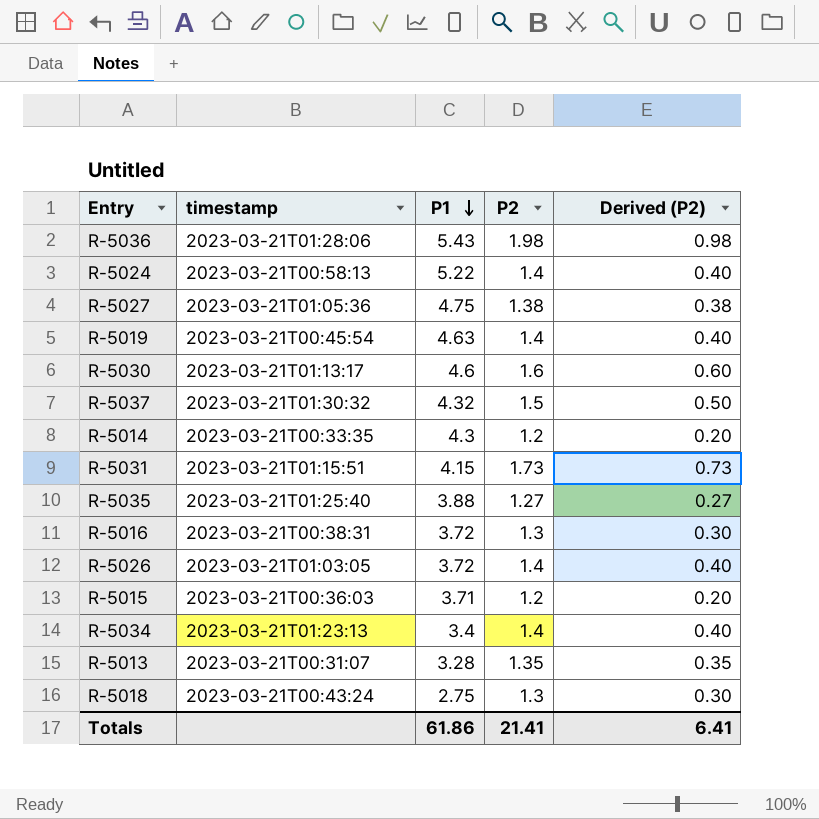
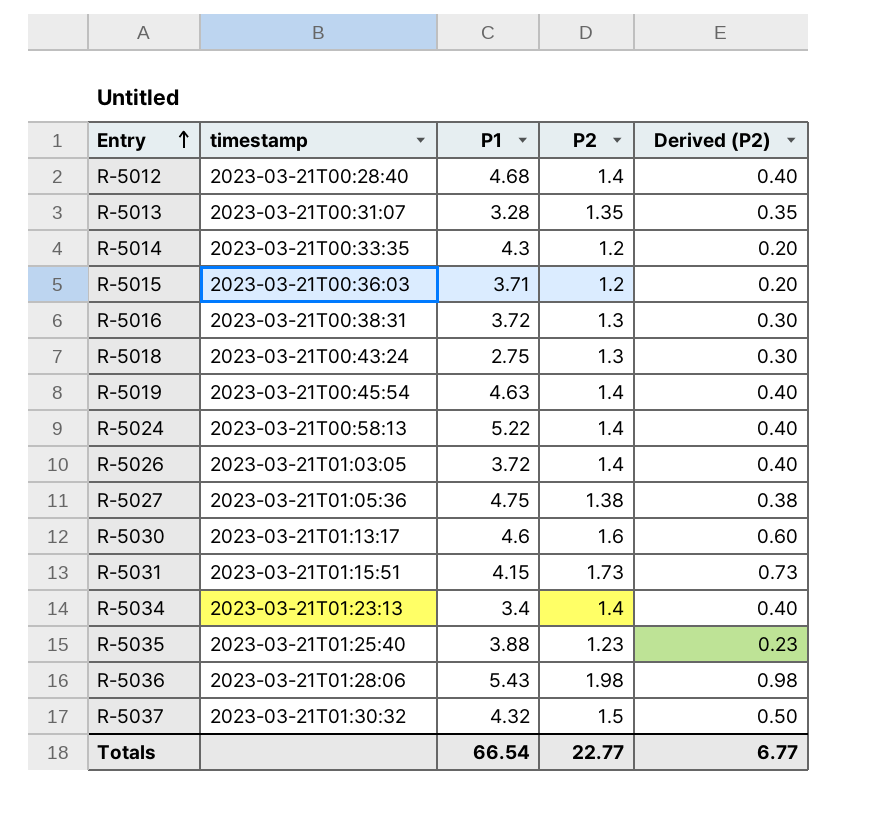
row order: P1 descending -> Entry ascending
row R-5012: none -> 2023-03-21T00:28:40 | 4.68 | 1.4 | 0.40
R-5035 | P2: 1.27 -> 1.23
R-5035 | Derived (P2): 0.27 -> 0.23
Totals | P1: 61.86 -> 66.54
Totals | P2: 21.41 -> 22.77
Totals | Derived (P2): 6.41 -> 6.77

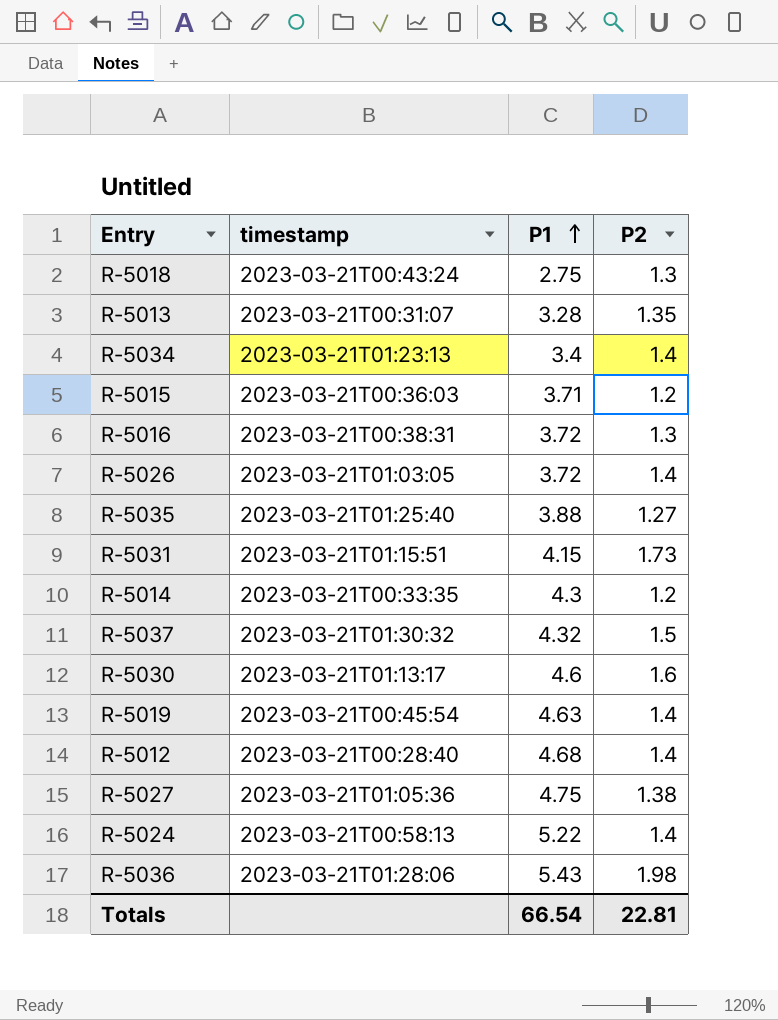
row order: Entry ascending -> P1 ascending
column Derived (P2) | formula: [P2] - 1 -> none
R-5035 | P2: 1.23 -> 1.27
Totals | P2: 22.77 -> 22.81

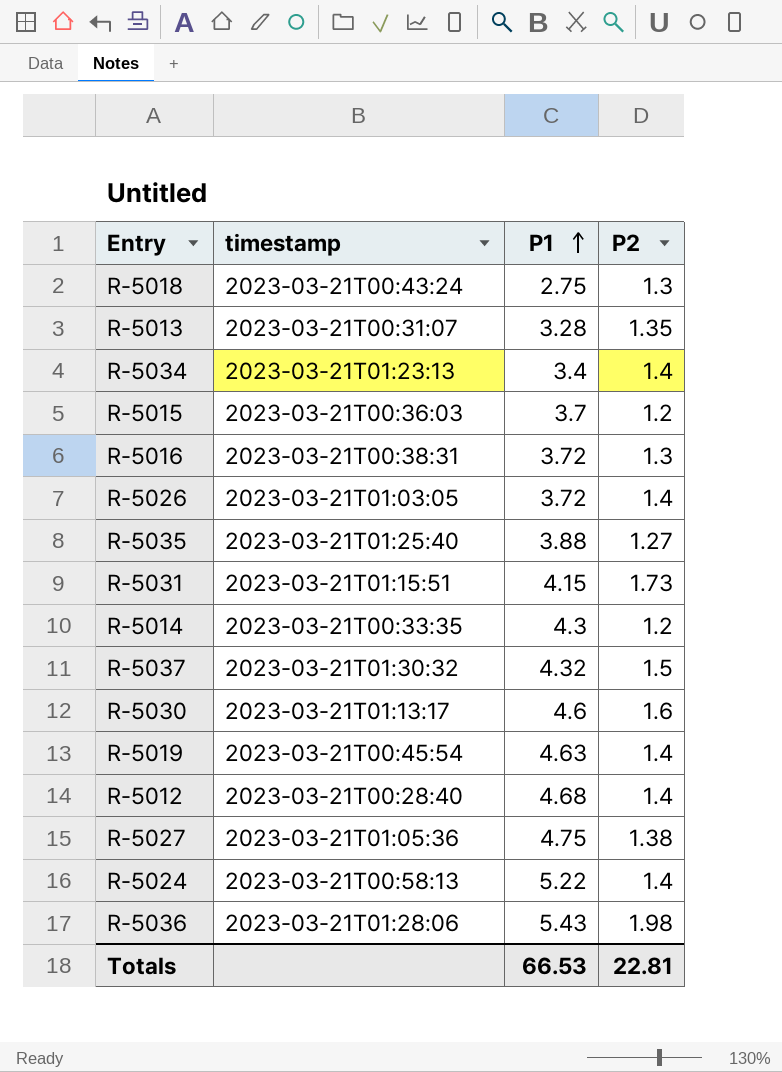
R-5015 | P1: 3.71 -> 3.7
Totals | P1: 66.54 -> 66.53

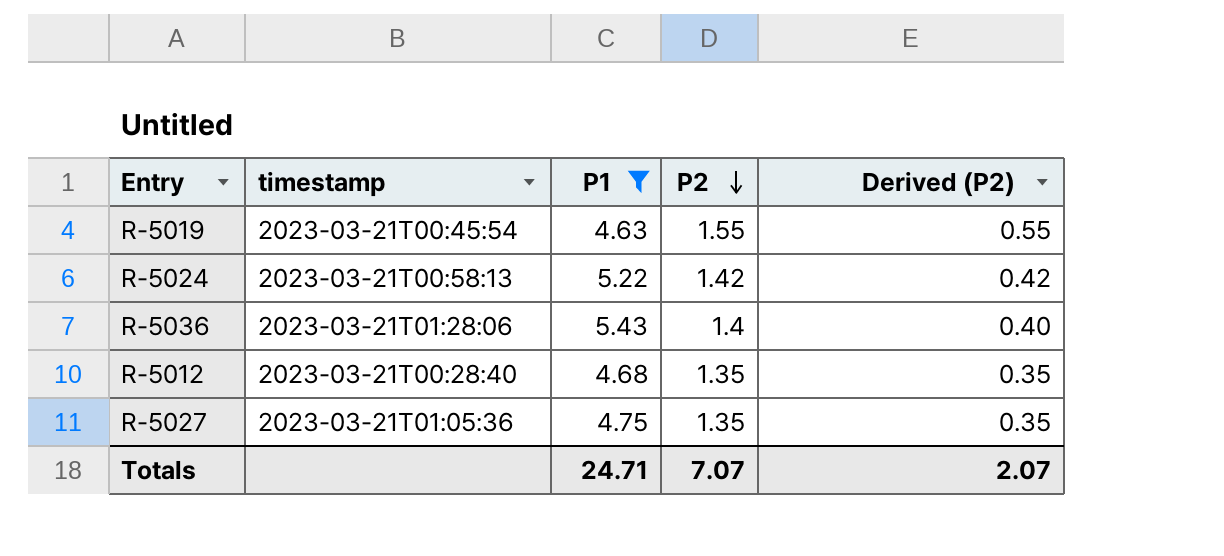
filter: none -> P1 >= 4.63
row order: P1 ascending -> P2 descending
column Derived (P2) | formula: none -> [P2] - 1
R-5019 | P2: 1.4 -> 1.55
R-5024 | P2: 1.4 -> 1.42
R-5036 | P2: 1.98 -> 1.4
R-5012 | P2: 1.4 -> 1.35
R-5027 | P2: 1.38 -> 1.35
Totals | P1: 66.53 -> 24.71
Totals | P2: 22.81 -> 7.07

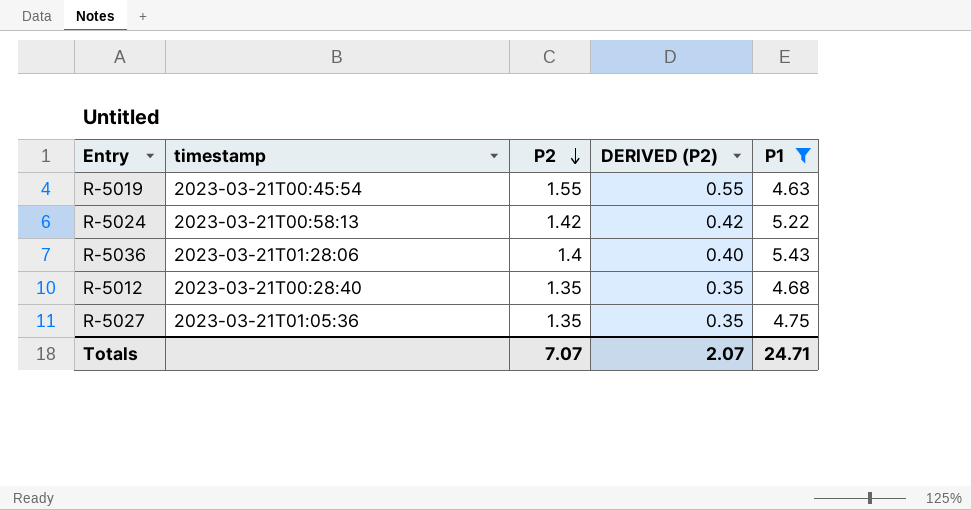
column name: Derived (P2) -> DERIVED (P2)
column P1 | position: 3 -> 5

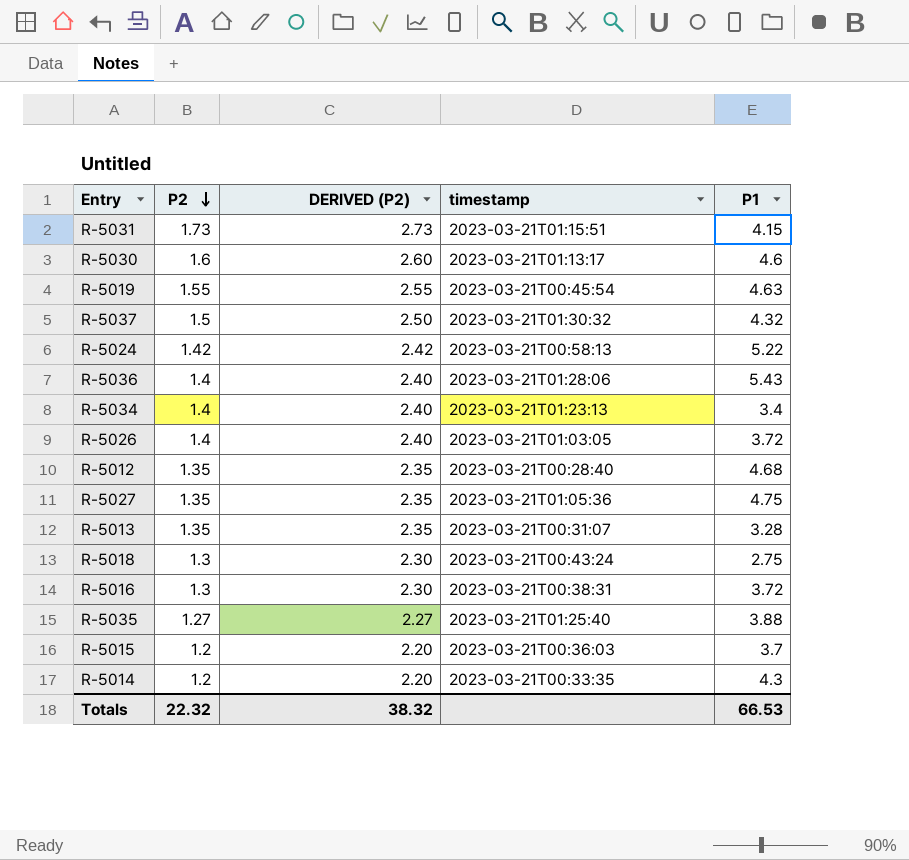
filter: P1 >= 4.63 -> none
column DERIVED (P2) | formula: [P2] - 1 -> [P2] + 1
column timestamp | position: 2 -> 4
Totals | P2: 7.07 -> 22.32
Totals | DERIVED (P2): 2.07 -> 38.32
Totals | P1: 24.71 -> 66.53

